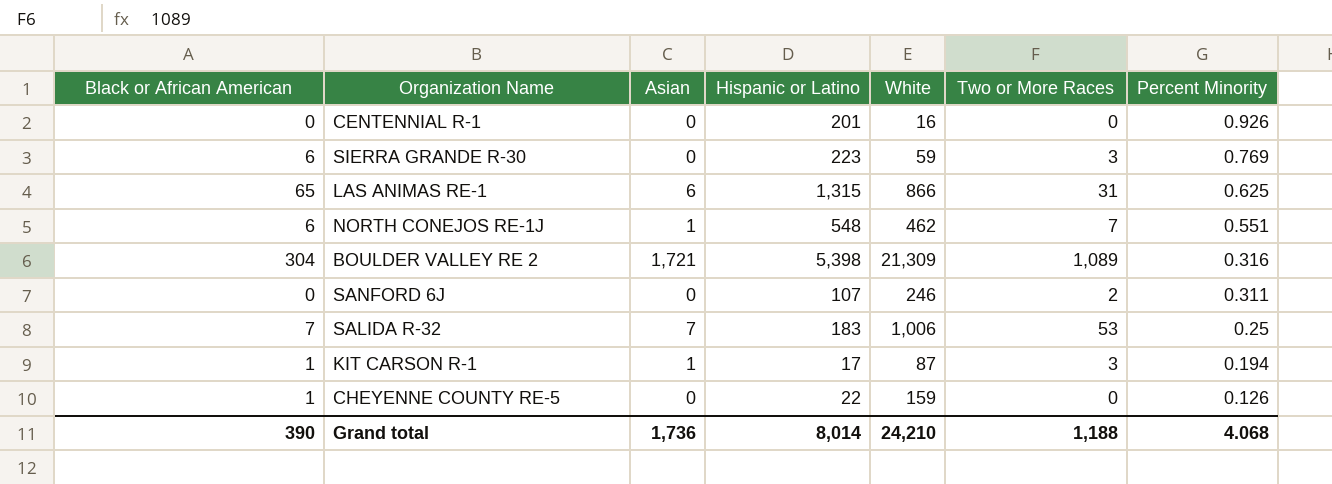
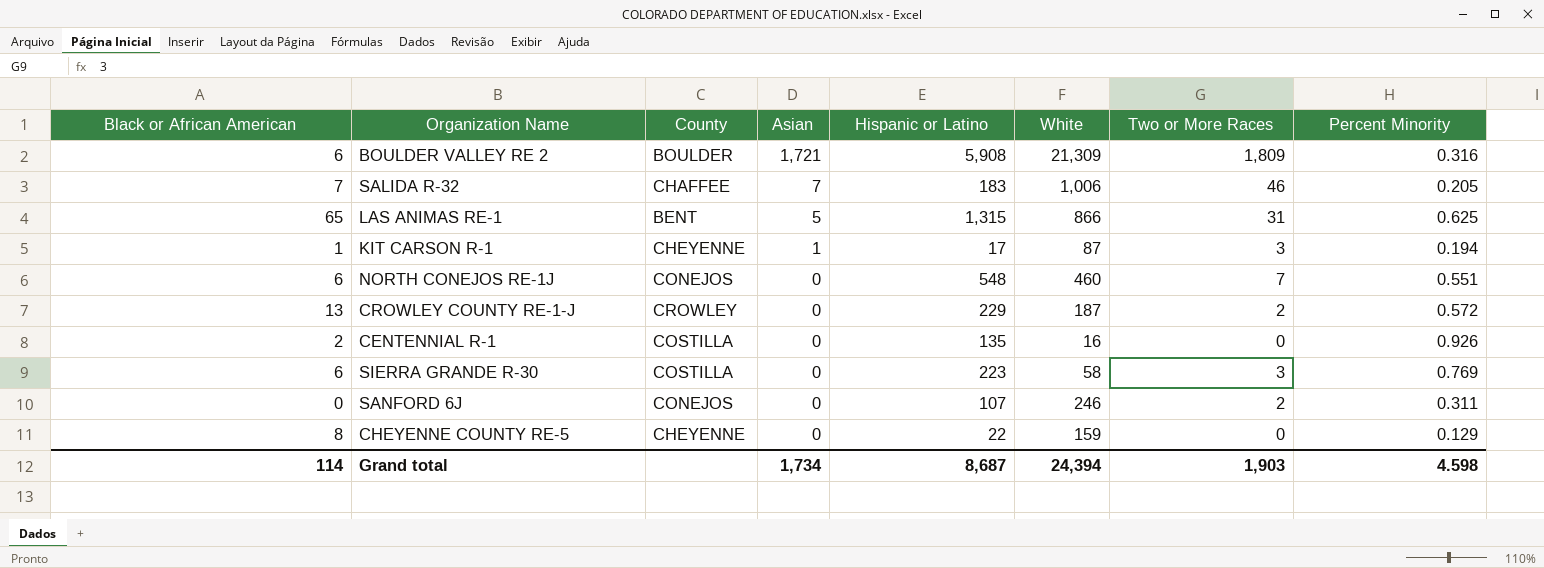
row order: Percent Minority descending -> Asian descending
column County | position: none -> 3
BOULDER VALLEY RE 2 | Black or African American: 304 -> 6
BOULDER VALLEY RE 2 | Hispanic or Latino: 5,398 -> 5,908
BOULDER VALLEY RE 2 | Two or More Races: 1,089 -> 1,809
SALIDA R-32 | Two or More Races: 53 -> 46
SALIDA R-32 | Percent Minority: 0.25 -> 0.205
LAS ANIMAS RE-1 | Asian: 6 -> 5
NORTH CONEJOS RE-1J | Asian: 1 -> 0
NORTH CONEJOS RE-1J | White: 462 -> 460
row CROWLEY COUNTY RE-1-J: none -> 13 | CROWLEY | 0 | 229 | 187 | 2 | 0.572
CENTENNIAL R-1 | Black or African American: 0 -> 2
CENTENNIAL R-1 | Hispanic or Latino: 201 -> 135
SIERRA GRANDE R-30 | White: 59 -> 58
CHEYENNE COUNTY RE-5 | Black or African American: 1 -> 8
CHEYENNE COUNTY RE-5 | Percent Minority: 0.126 -> 0.129
Grand total | Black or African American: 390 -> 114
Grand total | Asian: 1,736 -> 1,734
Grand total | Hispanic or Latino: 8,014 -> 8,687
Grand total | White: 24,210 -> 24,394
Grand total | Two or More Races: 1,188 -> 1,903
Grand total | Percent Minority: 4.068 -> 4.598

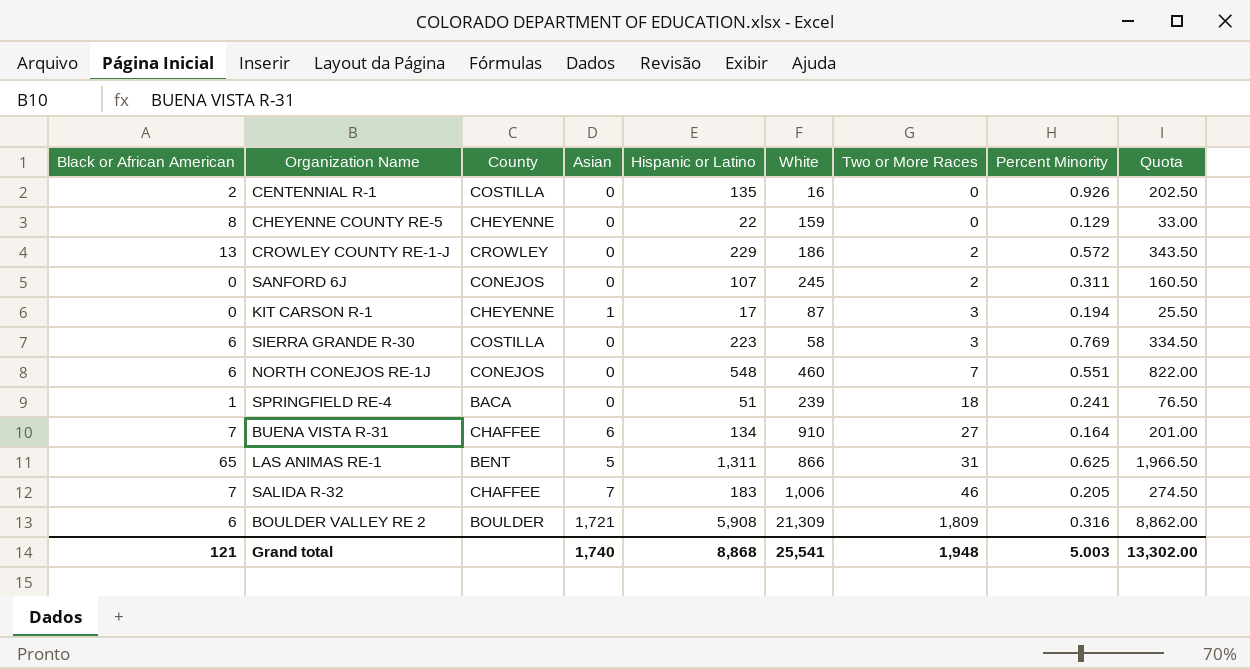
row order: Asian descending -> Two or More Races ascending
column Quota | formula: none -> [Hispanic or Latino] * 1.5
CROWLEY COUNTY RE-1-J | White: 187 -> 186
SANFORD 6J | White: 246 -> 245
KIT CARSON R-1 | Black or African American: 1 -> 0
row SPRINGFIELD RE-4: none -> 1 | BACA | 0 | 51 | 239 | 18 | 0.241 | 76.50
row BUENA VISTA R-31: none -> 7 | CHAFFEE | 6 | 134 | 910 | 27 | 0.164 | 201.00
LAS ANIMAS RE-1 | Hispanic or Latino: 1,315 -> 1,311
Grand total | Black or African American: 114 -> 121
Grand total | Asian: 1,734 -> 1,740
Grand total | Hispanic or Latino: 8,687 -> 8,868
Grand total | White: 24,394 -> 25,541
Grand total | Two or More Races: 1,903 -> 1,948
Grand total | Percent Minority: 4.598 -> 5.003

